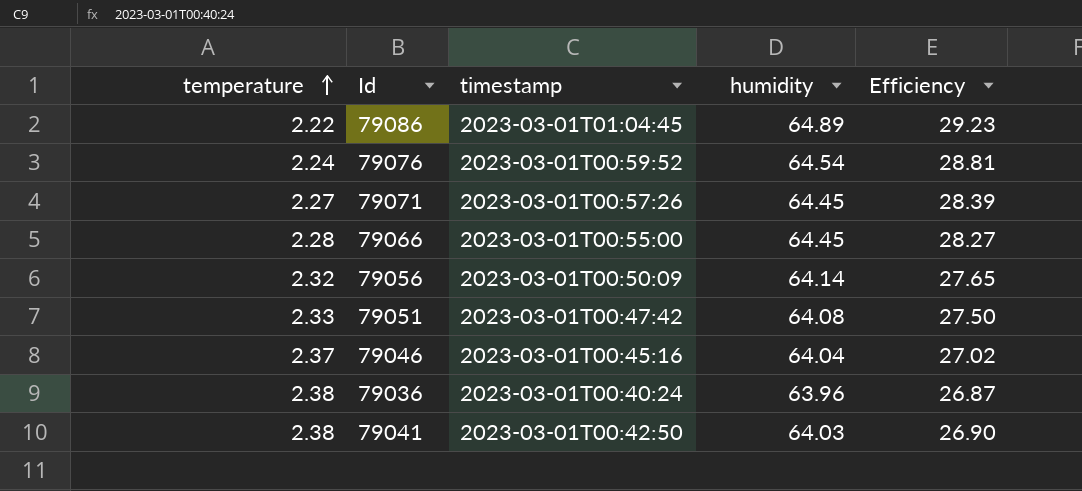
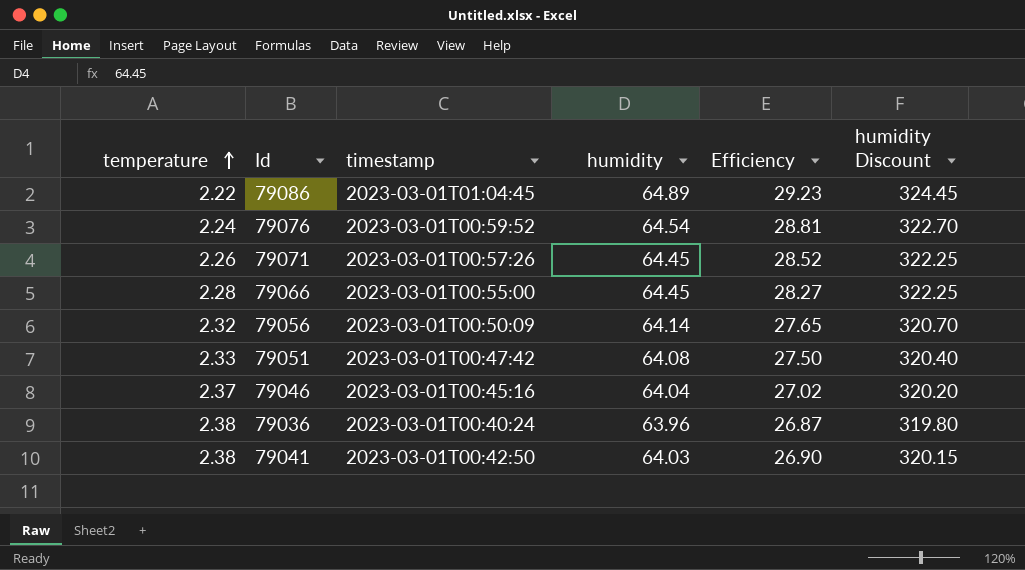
column humidity Discount | formula: none -> [humidity] * 5
79071 | temperature: 2.27 -> 2.26
79071 | Efficiency: 28.39 -> 28.52

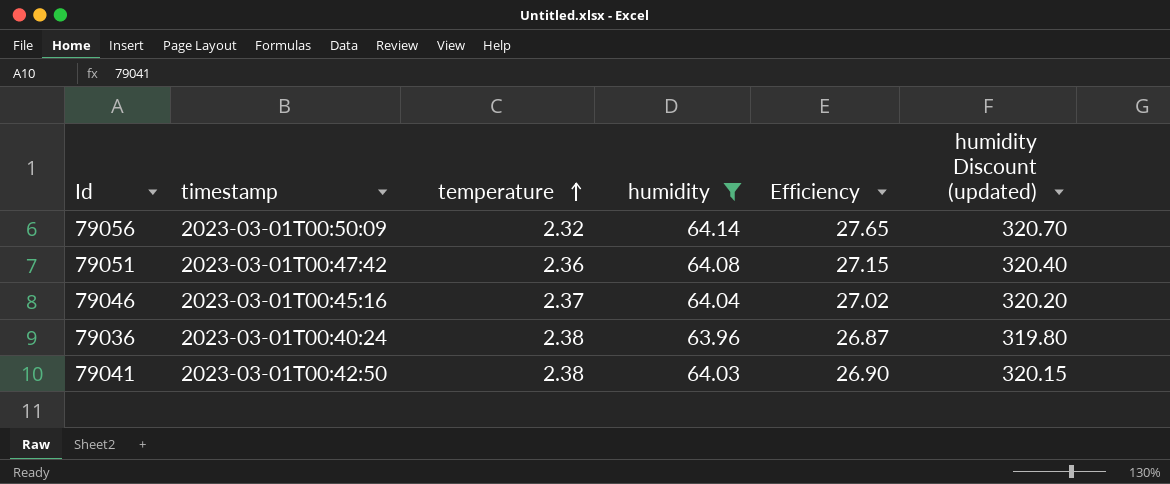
filter: none -> humidity <= 64.14
column temperature | position: 1 -> 3
column name: humidity Discount -> humidity Discount (updated)
79051 | temperature: 2.33 -> 2.36
79051 | Efficiency: 27.50 -> 27.15

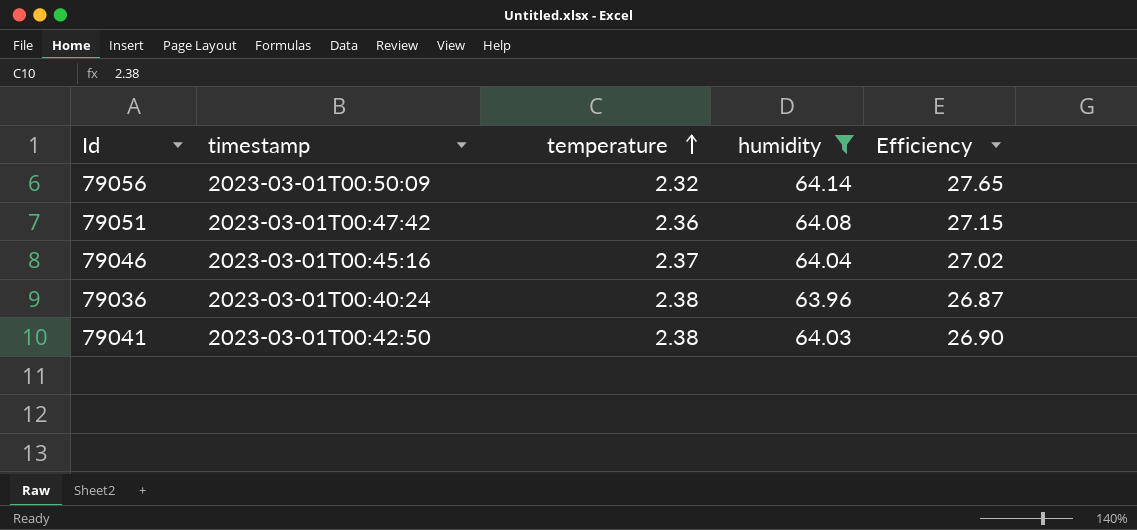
column humidity Discount (updated) | formula: [humidity] * 5 -> none

